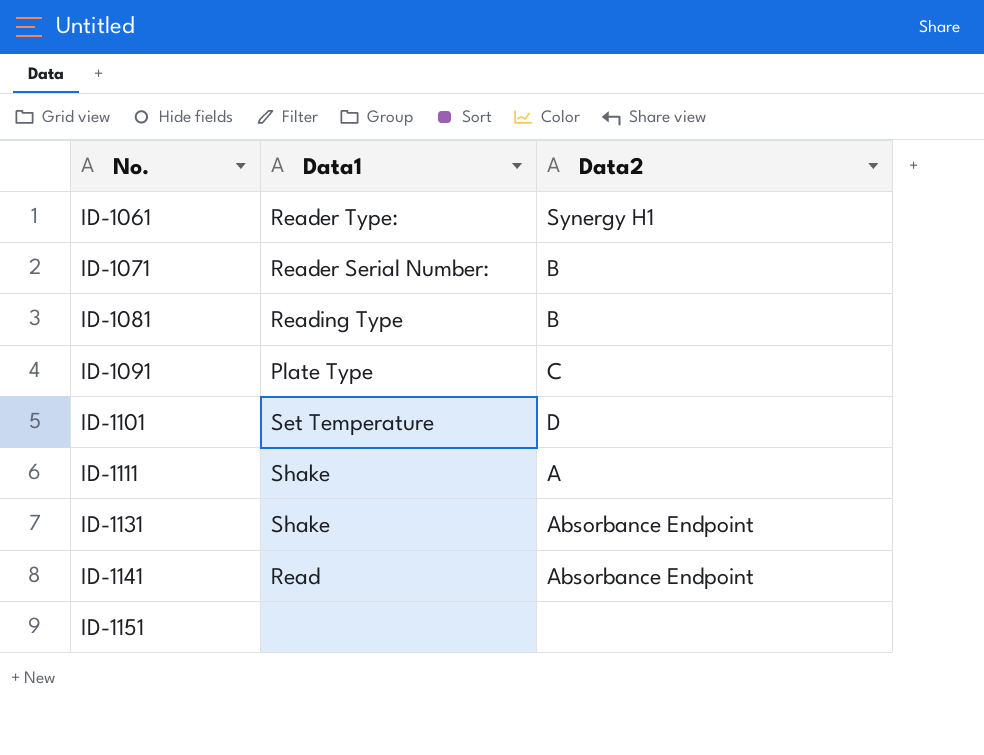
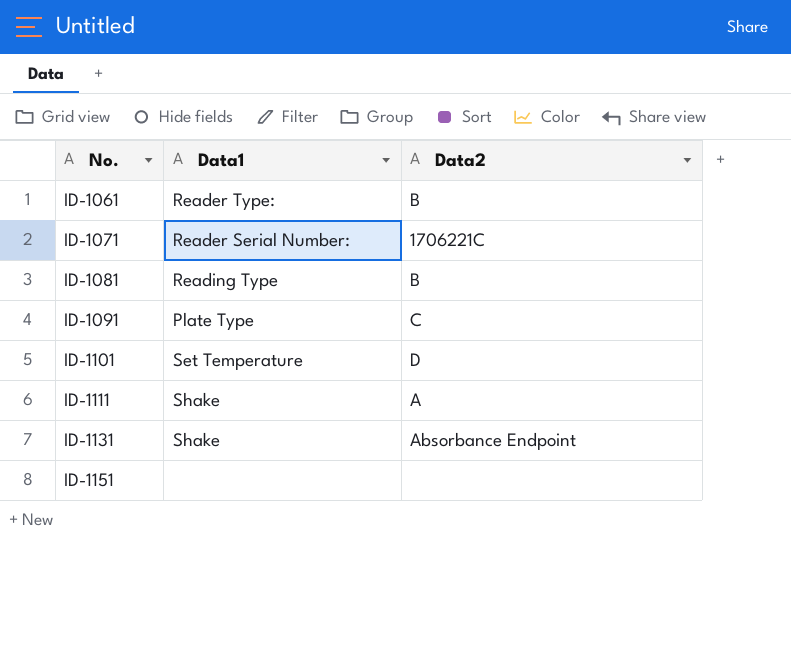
row ID-1141: Read | Absorbance Endpoint -> none
ID-1061 | Data2: Synergy H1 -> B
ID-1071 | Data2: B -> 1706221C

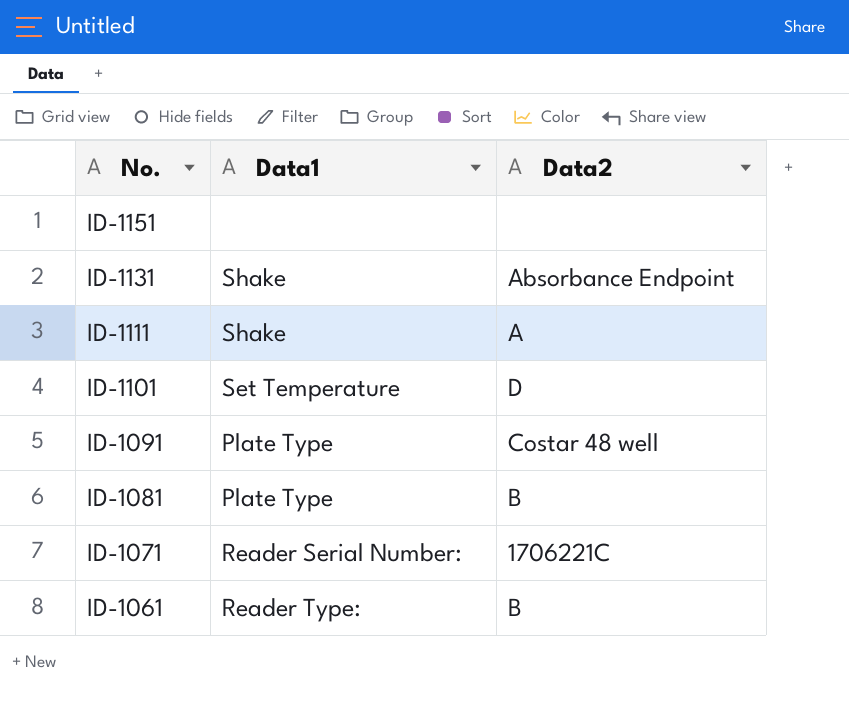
row order: No. ascending -> No. descending
ID-1091 | Data2: C -> Costar 48 well
ID-1081 | Data1: Reading Type -> Plate Type

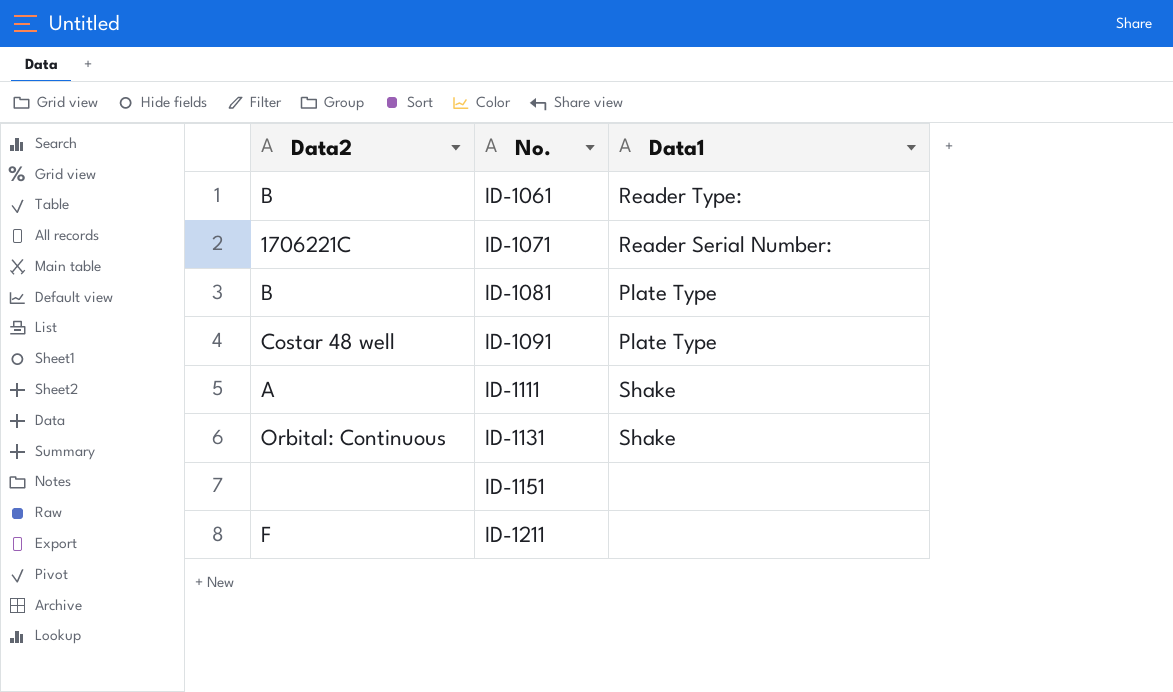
row order: No. descending -> No. ascending
column Data2 | position: 3 -> 1
row ID-1101: Set Temperature | D -> none
ID-1131 | Data2: Absorbance Endpoint -> Orbital: Continuous
row ID-1211: none -> F | none

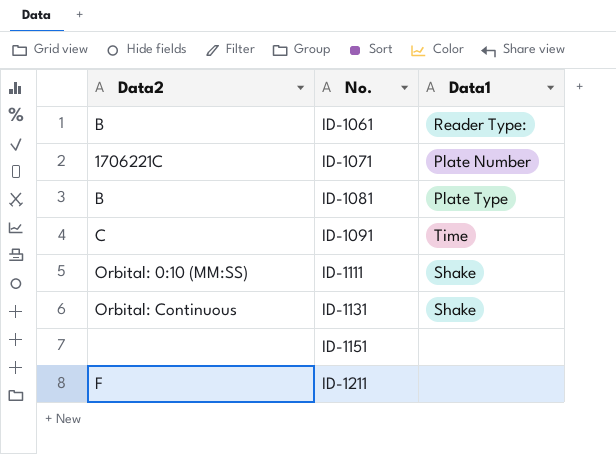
ID-1071 | Data1: Reader Serial Number: -> Plate Number
ID-1091 | Data2: Costar 48 well -> C
ID-1091 | Data1: Plate Type -> Time
ID-1111 | Data2: A -> Orbital: 0:10 (MM:SS)

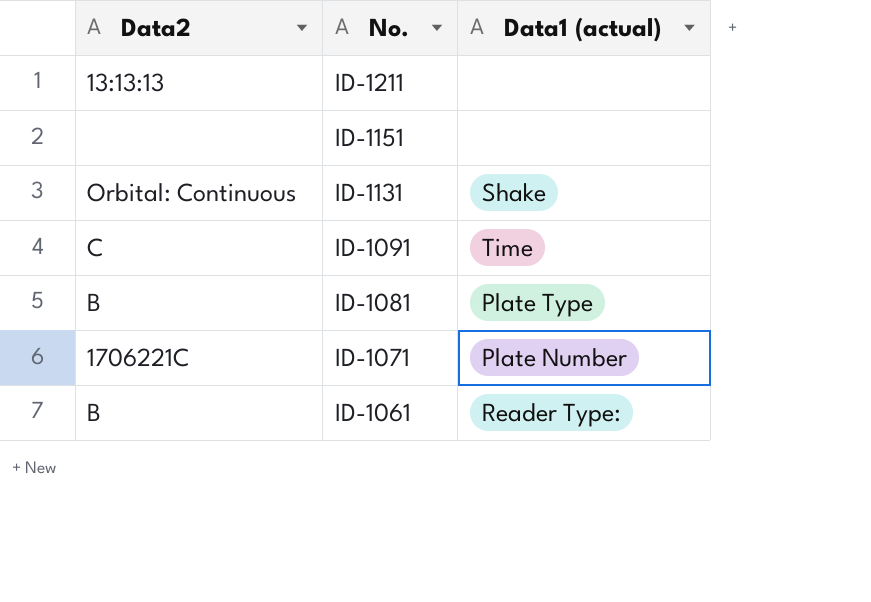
row order: No. ascending -> No. descending
column name: Data1 -> Data1 (actual)
row ID-1111: Orbital: 0:10 (MM:SS) | Shake -> none
ID-1211 | Data2: F -> 13:13:13

